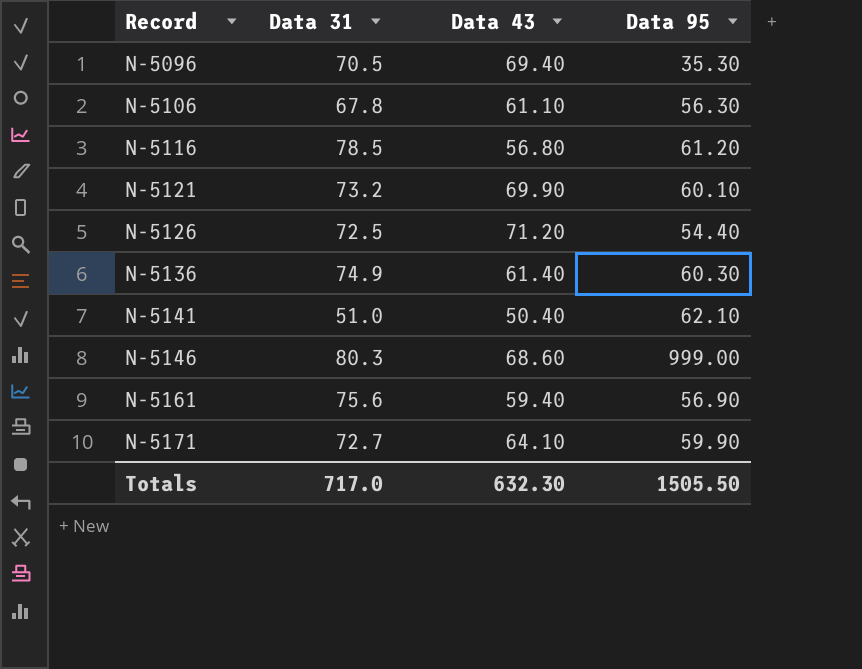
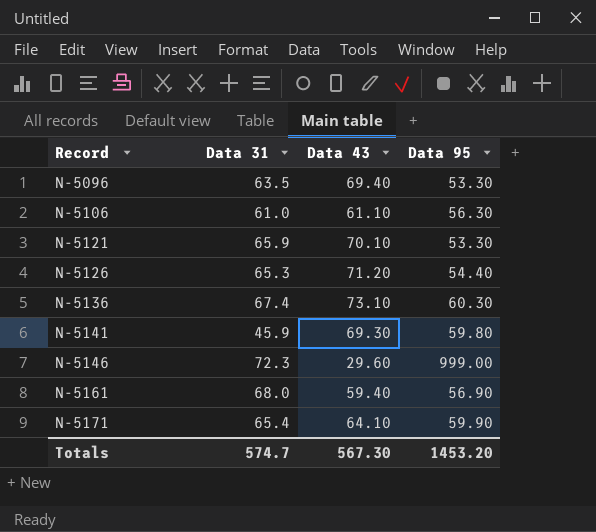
row N-5116: 78.5 | 56.80 | 61.20 -> none
N-5096 | Data 31: 70.5 -> 63.5
N-5096 | Data 95: 35.30 -> 53.30
N-5106 | Data 31: 67.8 -> 61.0
N-5121 | Data 31: 73.2 -> 65.9
N-5121 | Data 43: 69.90 -> 70.10
N-5121 | Data 95: 60.10 -> 53.30
N-5126 | Data 31: 72.5 -> 65.3
N-5136 | Data 31: 74.9 -> 67.4
N-5136 | Data 43: 61.40 -> 73.10
N-5141 | Data 31: 51.0 -> 45.9
N-5141 | Data 43: 50.40 -> 69.30
N-5141 | Data 95: 62.10 -> 59.80
N-5146 | Data 31: 80.3 -> 72.3
N-5146 | Data 43: 68.60 -> 29.60
N-5161 | Data 31: 75.6 -> 68.0
N-5171 | Data 31: 72.7 -> 65.4
Totals | Data 31: 717.0 -> 574.7
Totals | Data 43: 632.30 -> 567.30
Totals | Data 95: 1505.50 -> 1453.20

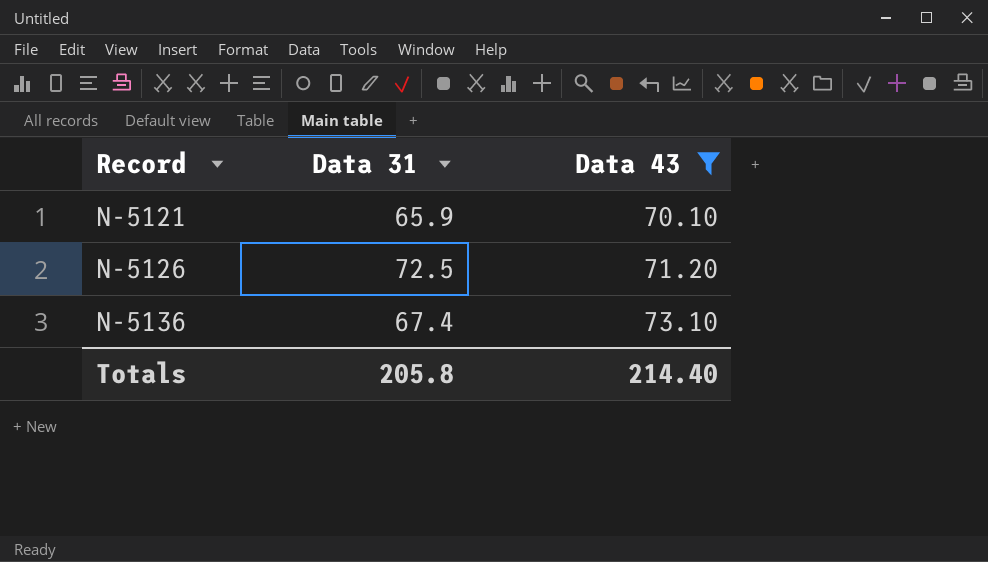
filter: none -> Data 43 >= 70.10
column Data 95 | position: 4 -> none
N-5126 | Data 31: 65.3 -> 72.5
Totals | Data 31: 574.7 -> 205.8
Totals | Data 43: 567.30 -> 214.40

